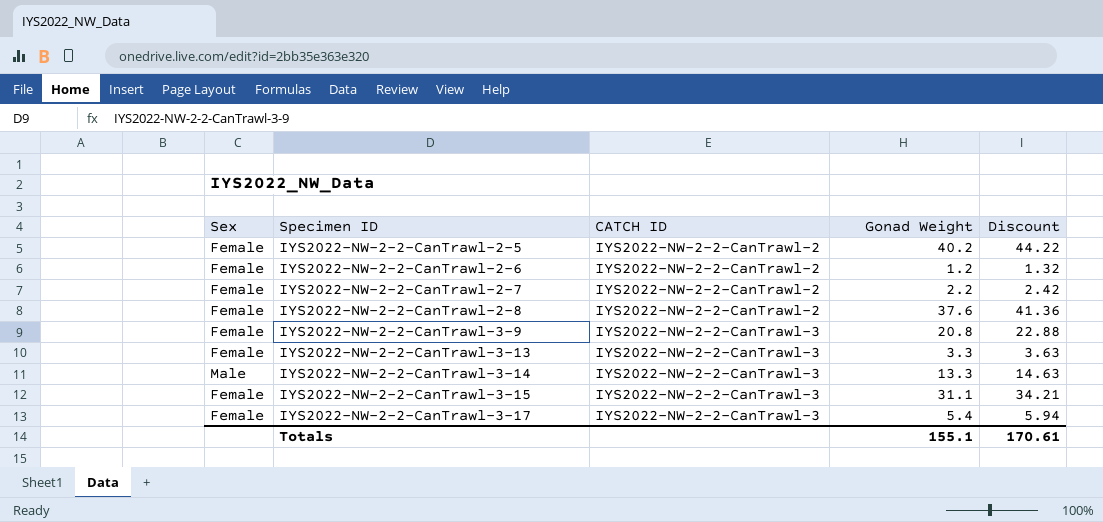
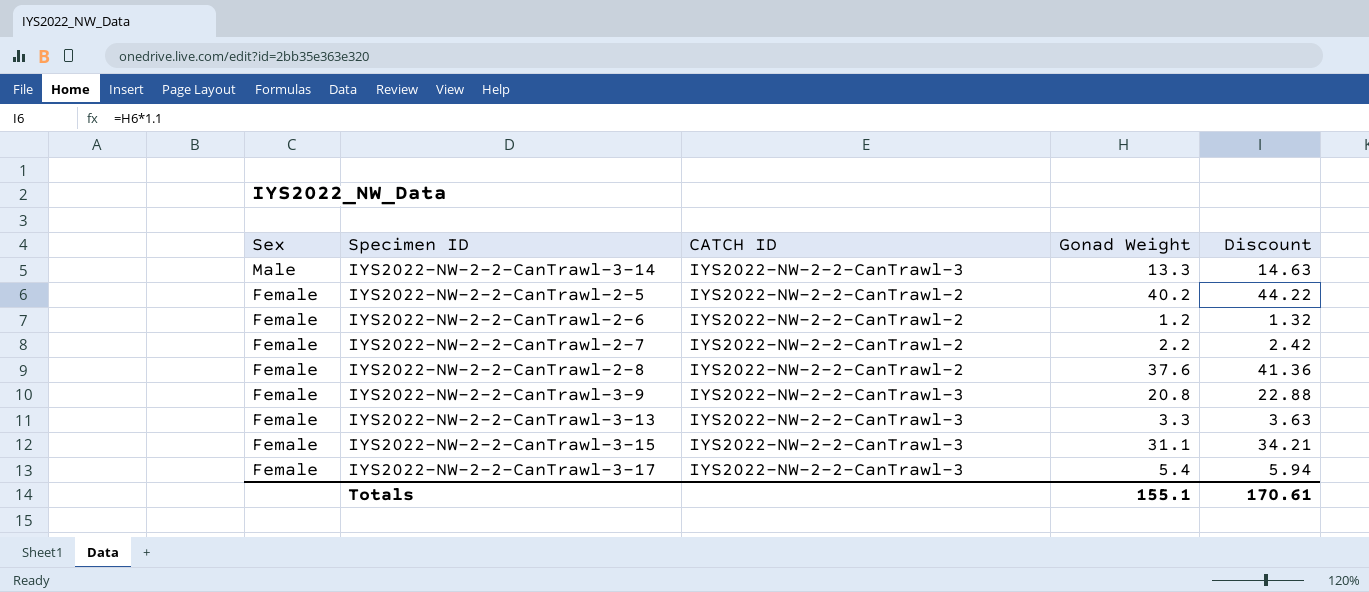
row order: Specimen ID ascending -> Sex descending

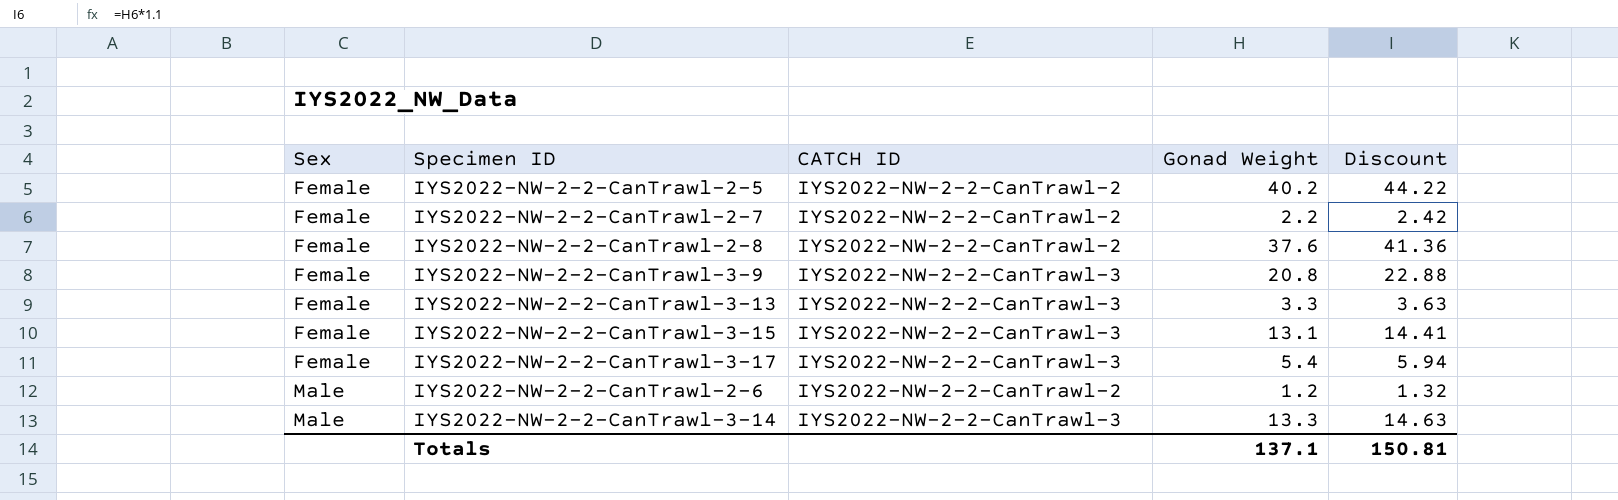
row order: Sex descending -> Sex ascending
IYS2022-NW-2-2-CanTrawl-3-15 | Gonad Weight: 31.1 -> 13.1
IYS2022-NW-2-2-CanTrawl-3-15 | Discount: 34.21 -> 14.41
IYS2022-NW-2-2-CanTrawl-2-6 | Sex: Female -> Male
Totals | Gonad Weight: 155.1 -> 137.1
Totals | Discount: 170.61 -> 150.81

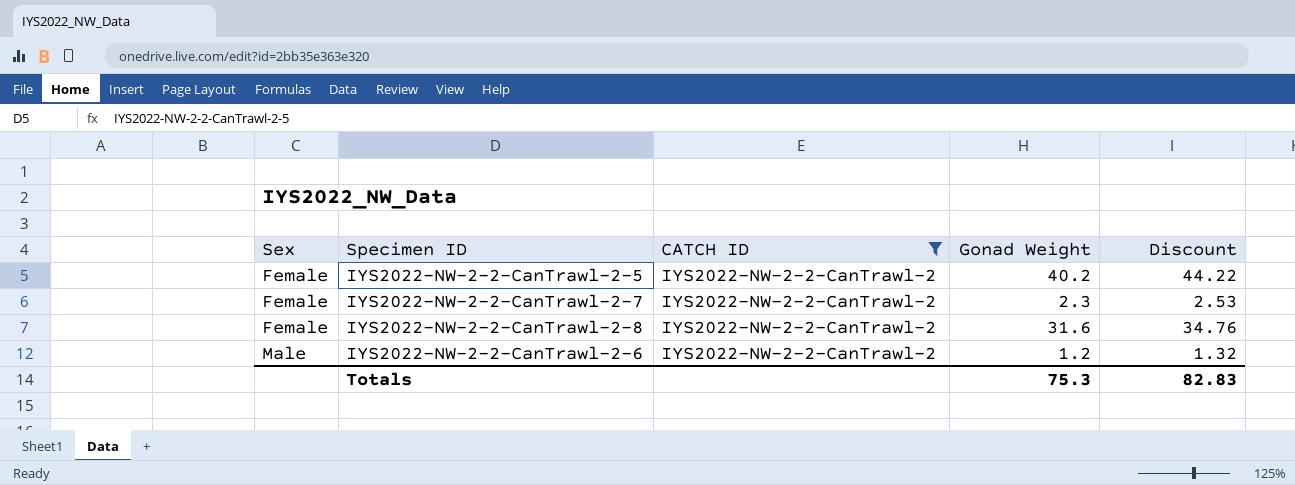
filter: none -> CATCH ID = IYS2022-NW-2-2-CanTrawl-2
IYS2022-NW-2-2-CanTrawl-2-7 | Gonad Weight: 2.2 -> 2.3
IYS2022-NW-2-2-CanTrawl-2-7 | Discount: 2.42 -> 2.53
IYS2022-NW-2-2-CanTrawl-2-8 | Gonad Weight: 37.6 -> 31.6
IYS2022-NW-2-2-CanTrawl-2-8 | Discount: 41.36 -> 34.76
Totals | Gonad Weight: 137.1 -> 75.3
Totals | Discount: 150.81 -> 82.83

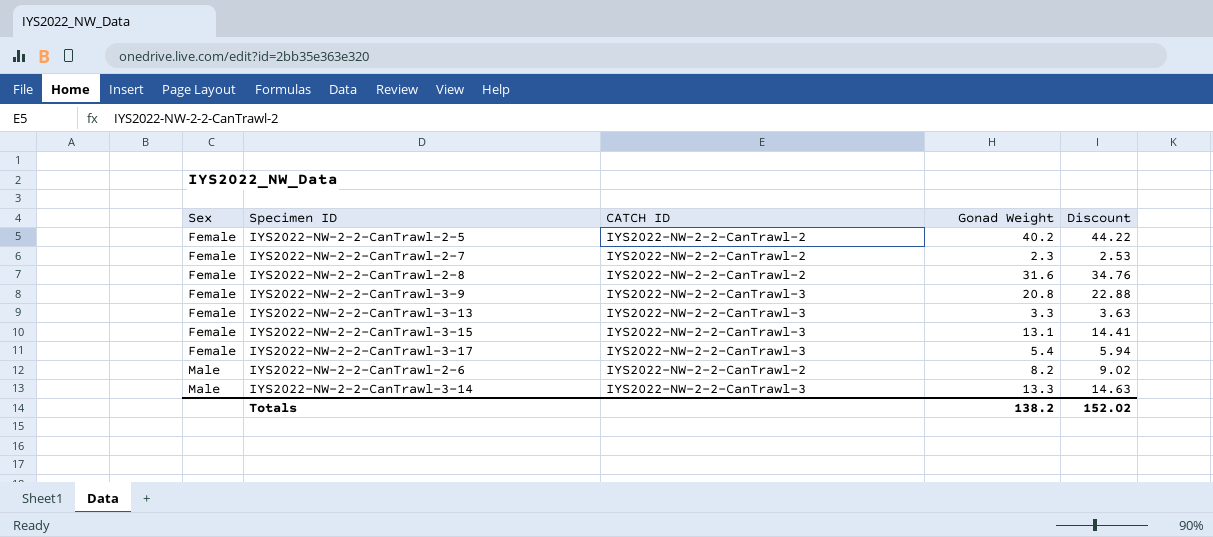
filter: CATCH ID = IYS2022-NW-2-2-CanTrawl-2 -> none
IYS2022-NW-2-2-CanTrawl-2-6 | Gonad Weight: 1.2 -> 8.2
IYS2022-NW-2-2-CanTrawl-2-6 | Discount: 1.32 -> 9.02
Totals | Gonad Weight: 75.3 -> 138.2
Totals | Discount: 82.83 -> 152.02

